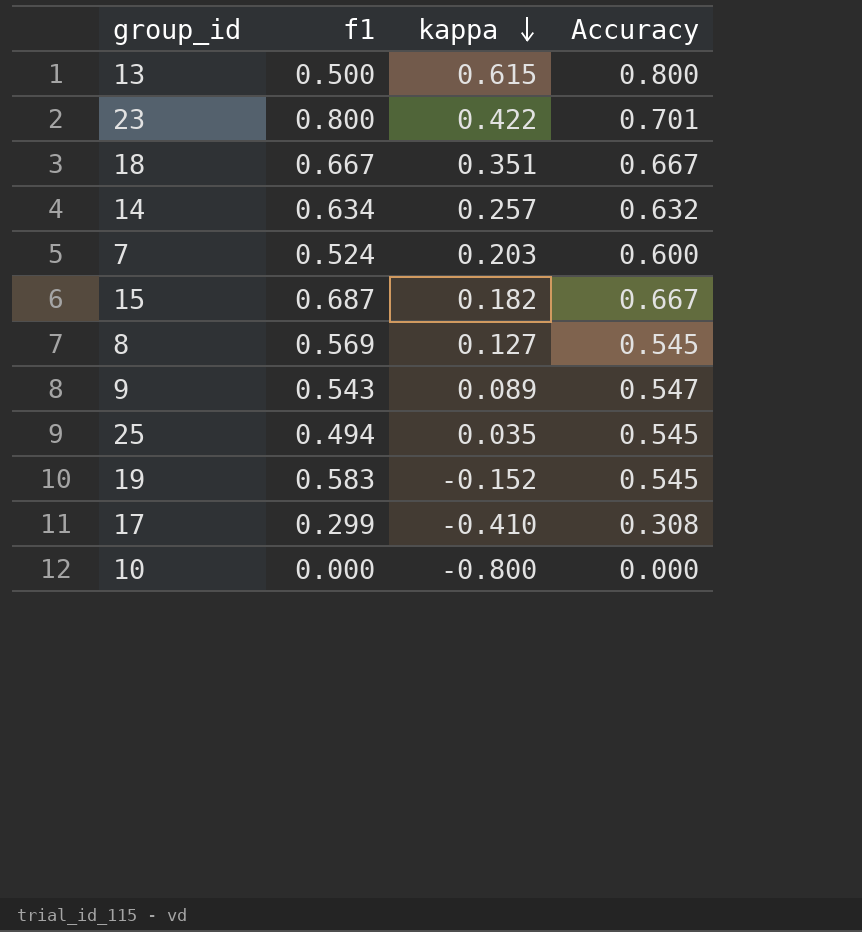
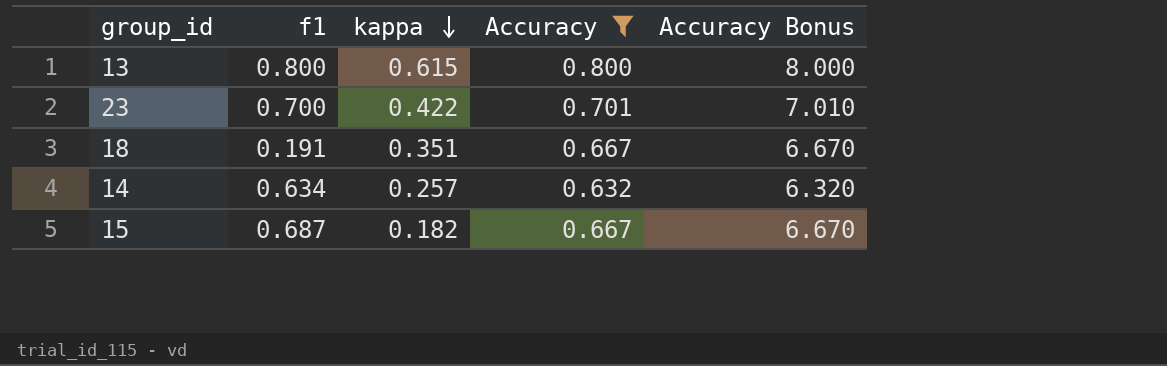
filter: none -> Accuracy >= 0.632
column Accuracy Bonus | formula: none -> [Accuracy] * 10
13 | f1: 0.500 -> 0.800
23 | f1: 0.800 -> 0.700
18 | f1: 0.667 -> 0.191

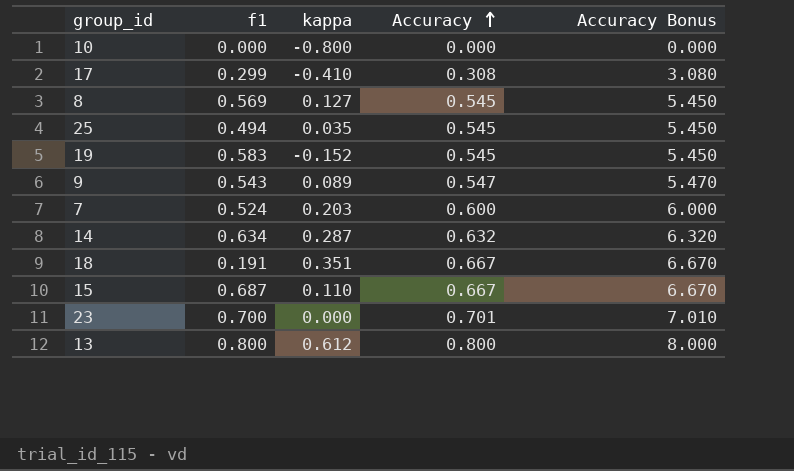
filter: Accuracy >= 0.632 -> none
row order: kappa descending -> Accuracy ascending
14 | kappa: 0.257 -> 0.287
15 | kappa: 0.182 -> 0.110
23 | kappa: 0.422 -> 0.000
13 | kappa: 0.615 -> 0.612

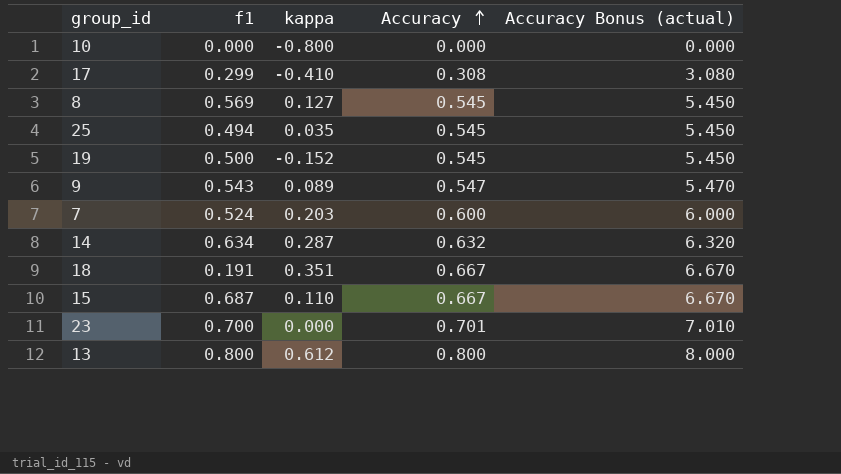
column name: Accuracy Bonus -> Accuracy Bonus (actual)
19 | f1: 0.583 -> 0.500

